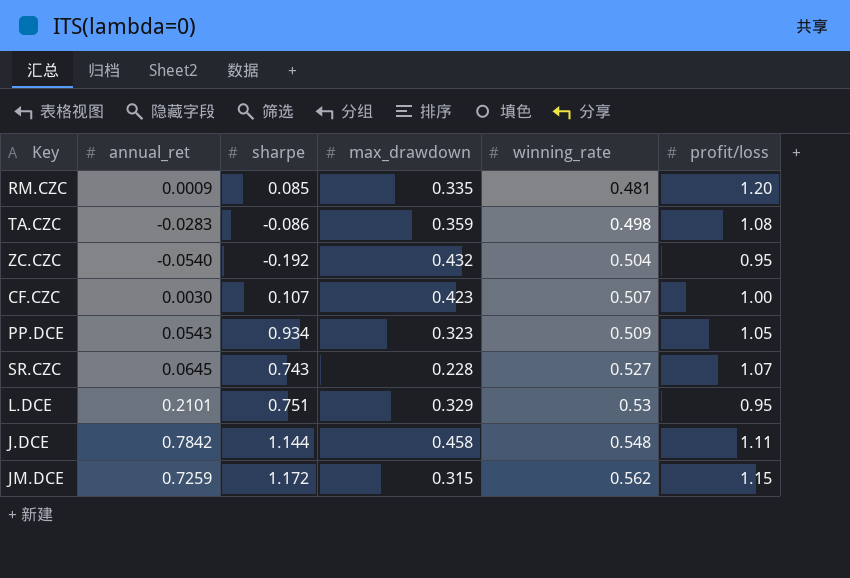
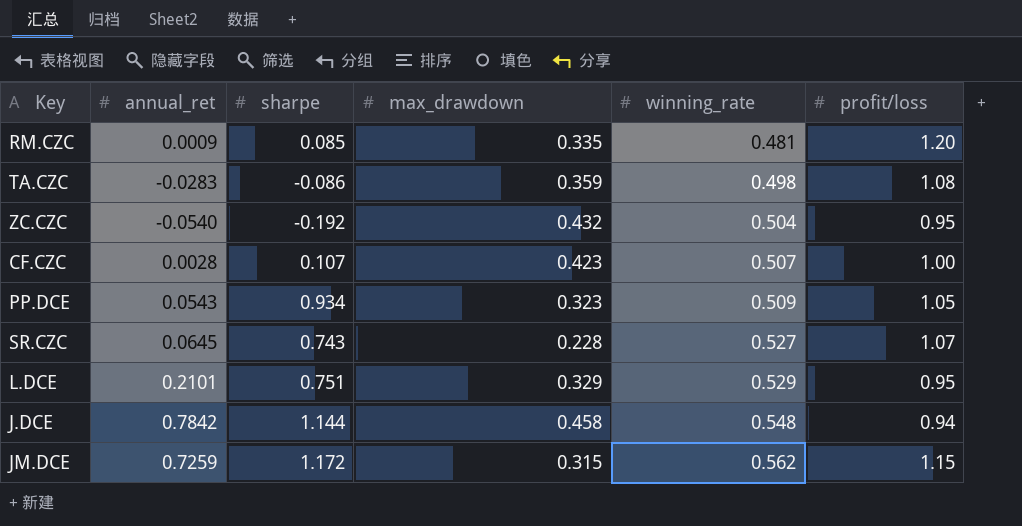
CF.CZC | annual_ret: 0.0030 -> 0.0028
L.DCE | winning_rate: 0.53 -> 0.529
J.DCE | profit/loss: 1.11 -> 0.94

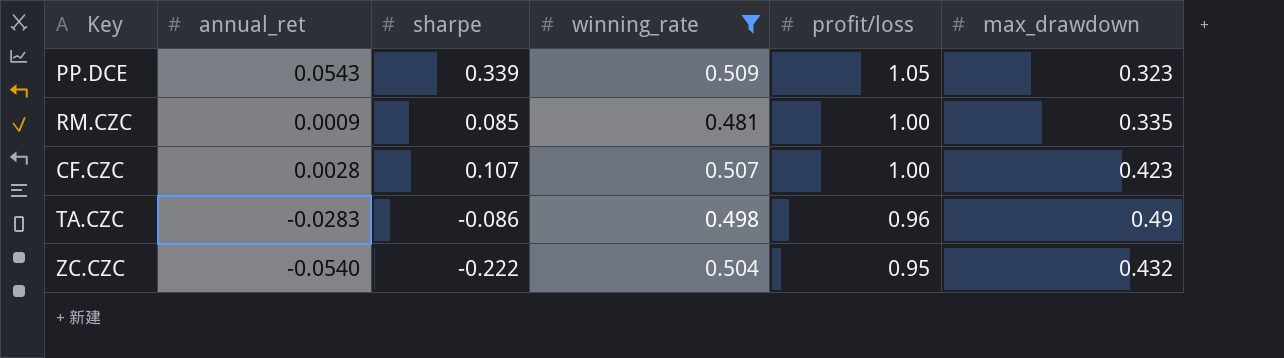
filter: none -> winning_rate <= 0.509
row order: winning_rate ascending -> profit/loss descending
column max_drawdown | position: 4 -> 6
PP.DCE | sharpe: 0.934 -> 0.339
RM.CZC | profit/loss: 1.20 -> 1.00
TA.CZC | profit/loss: 1.08 -> 0.96
TA.CZC | max_drawdown: 0.359 -> 0.49
ZC.CZC | sharpe: -0.192 -> -0.222

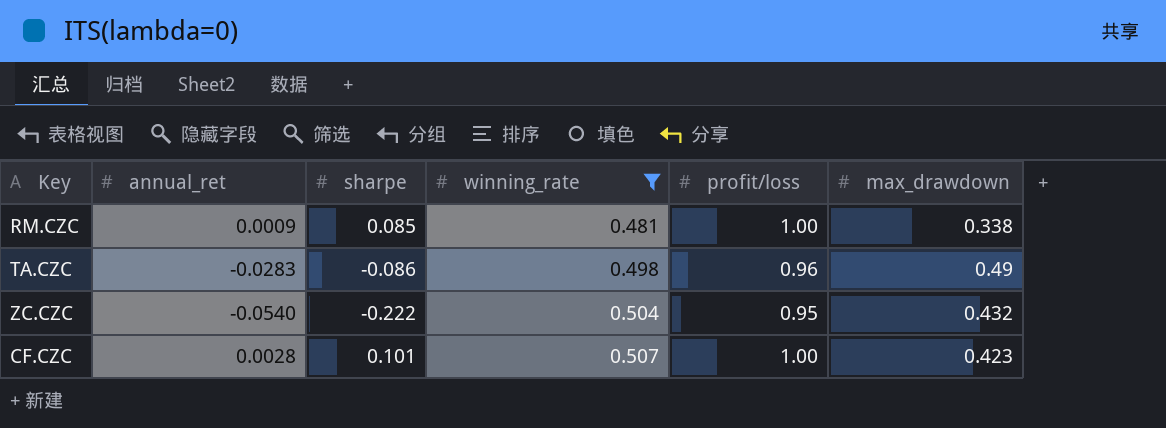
row order: profit/loss descending -> winning_rate ascending
row PP.DCE: 0.0543 | 0.339 | 0.509 | 1.05 | 0.323 -> none
RM.CZC | max_drawdown: 0.335 -> 0.338
CF.CZC | sharpe: 0.107 -> 0.101

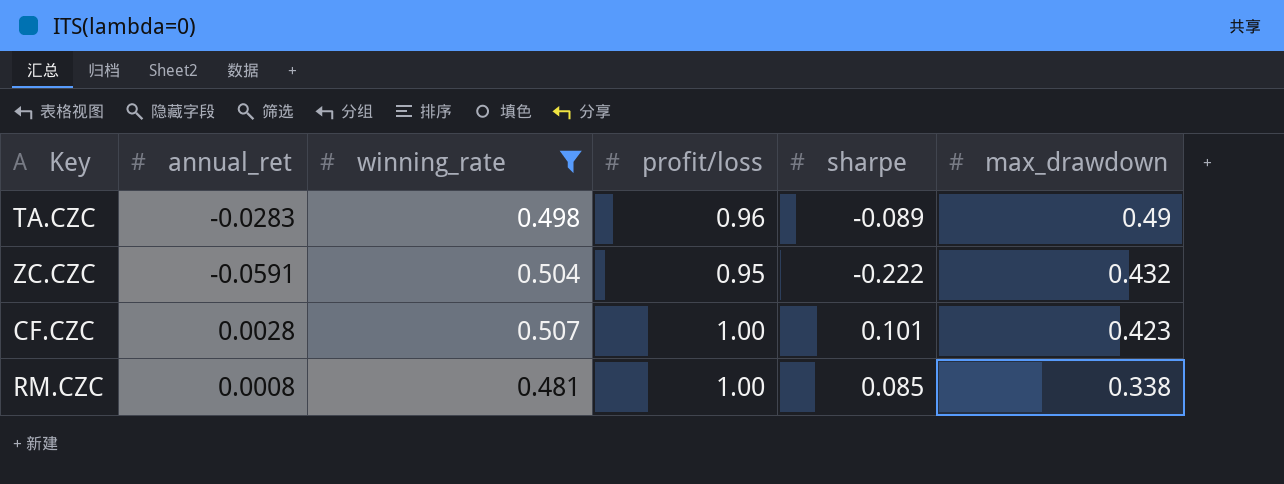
row order: winning_rate ascending -> max_drawdown descending
column sharpe | position: 3 -> 5
TA.CZC | sharpe: -0.086 -> -0.089
ZC.CZC | annual_ret: -0.0540 -> -0.0591
RM.CZC | annual_ret: 0.0009 -> 0.0008

